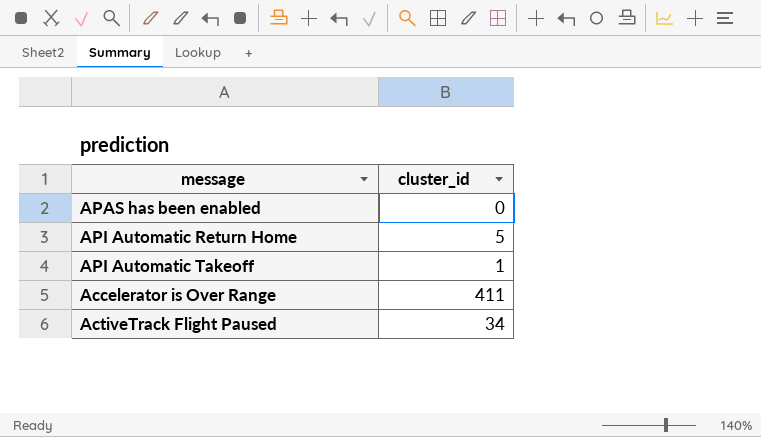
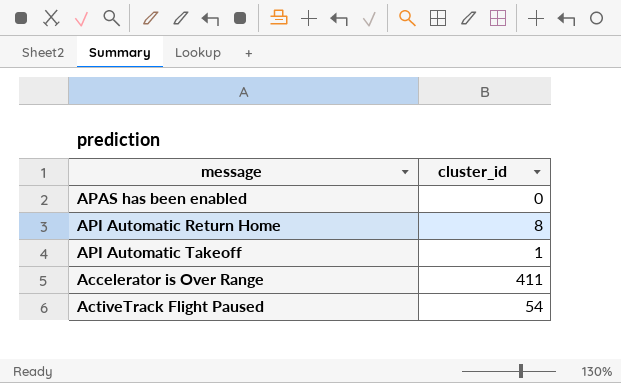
API Automatic Return Home | cluster_id: 5 -> 8
ActiveTrack Flight Paused | cluster_id: 34 -> 54

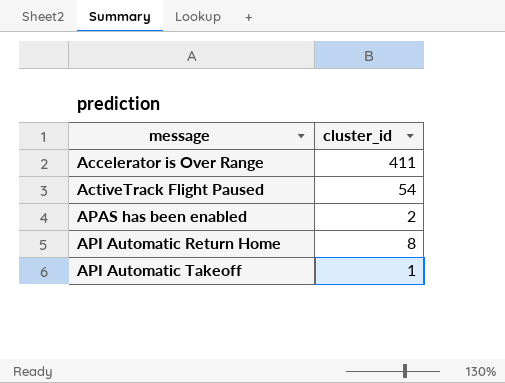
row order: none -> message ascending
APAS has been enabled | cluster_id: 0 -> 2

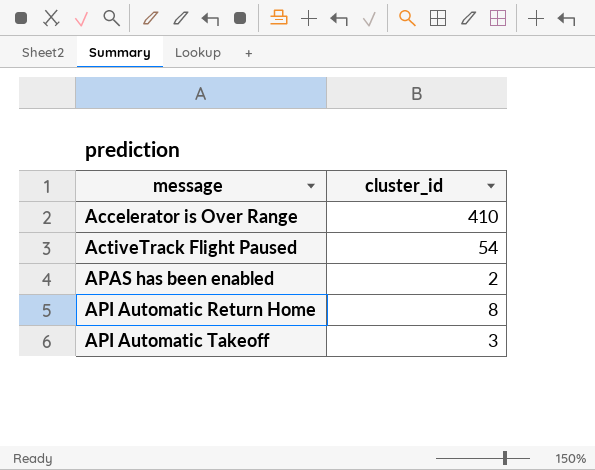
Accelerator is Over Range | cluster_id: 411 -> 410
API Automatic Takeoff | cluster_id: 1 -> 3

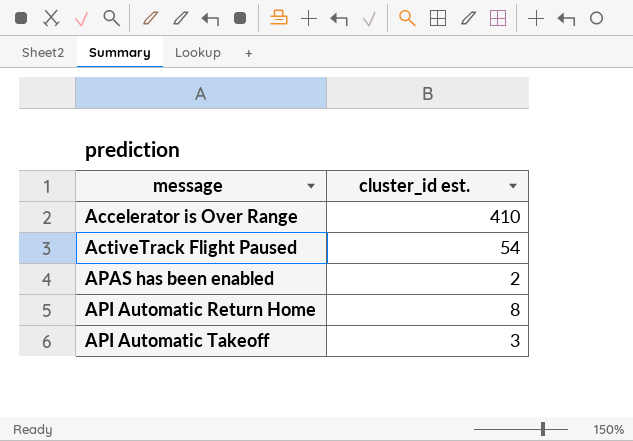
column name: cluster_id -> cluster_id est.

